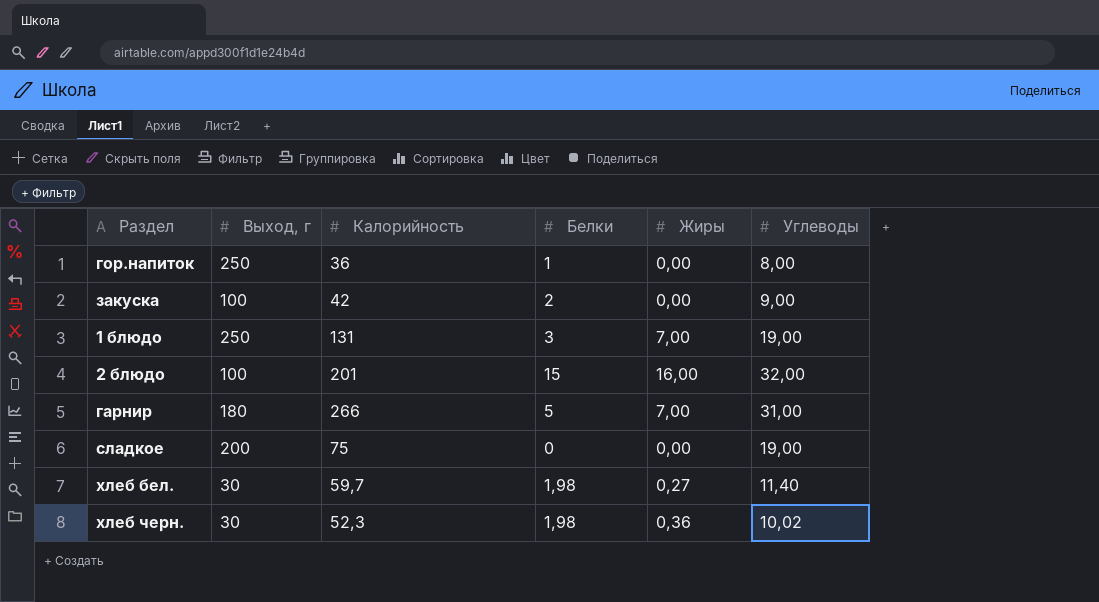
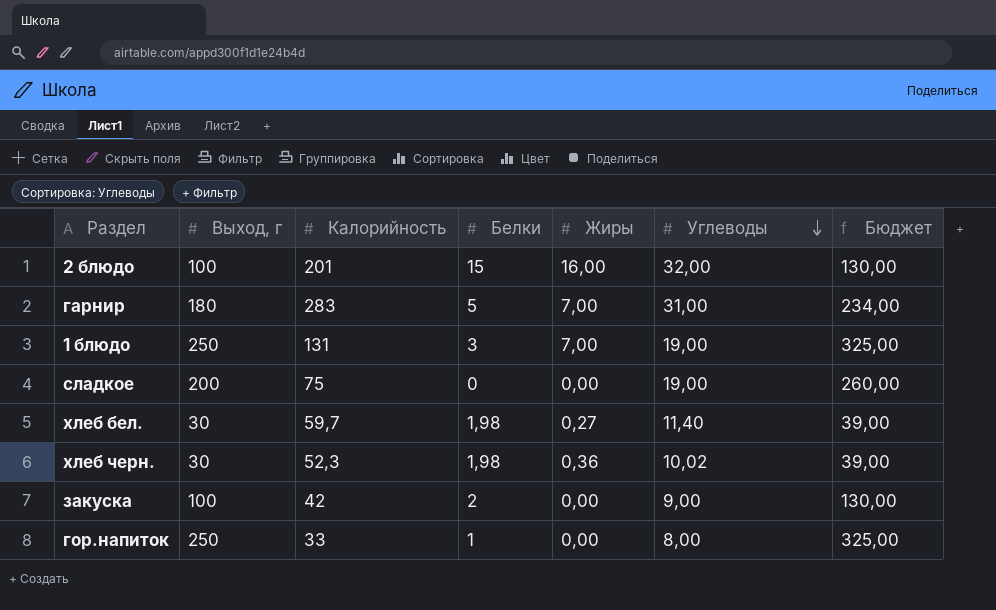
row order: none -> Углеводы descending
column Бюджет | formula: none -> [Выход, г] * 1,3
гарнир | Калорийность: 266 -> 283
гор.напиток | Калорийность: 36 -> 33

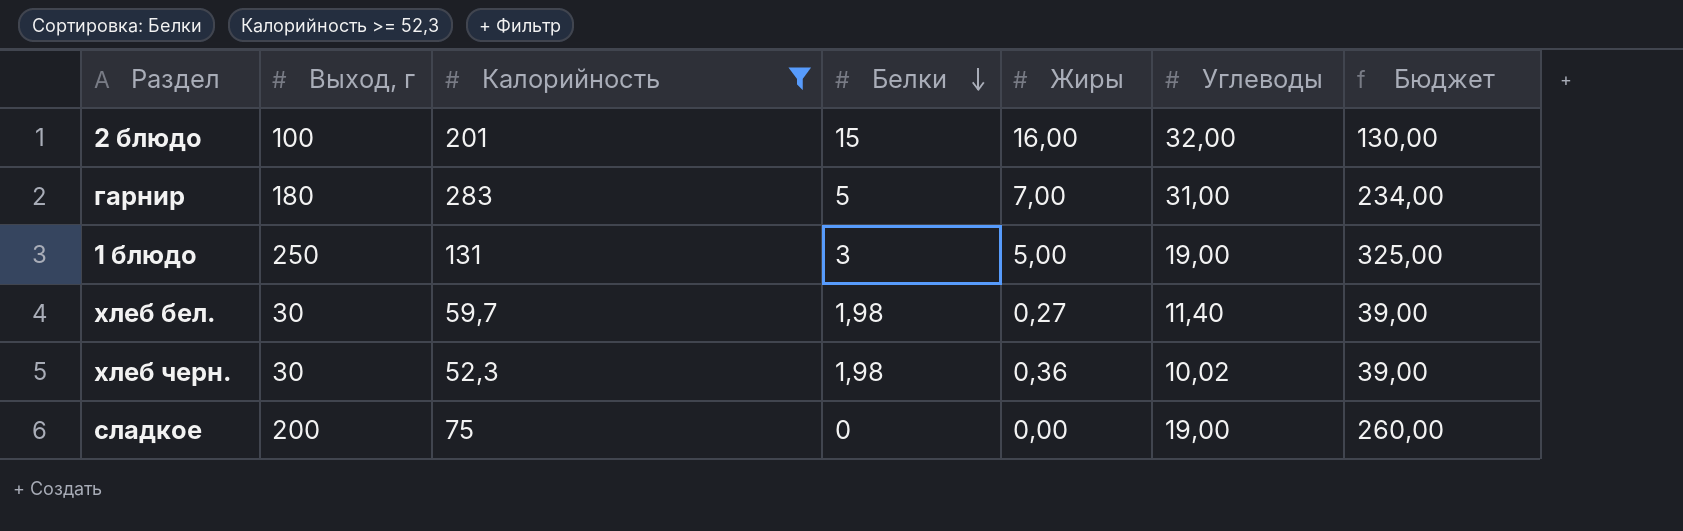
filter: none -> Калорийность >= 52,3
row order: Углеводы descending -> Белки descending
1 блюдо | Жиры: 7,00 -> 5,00

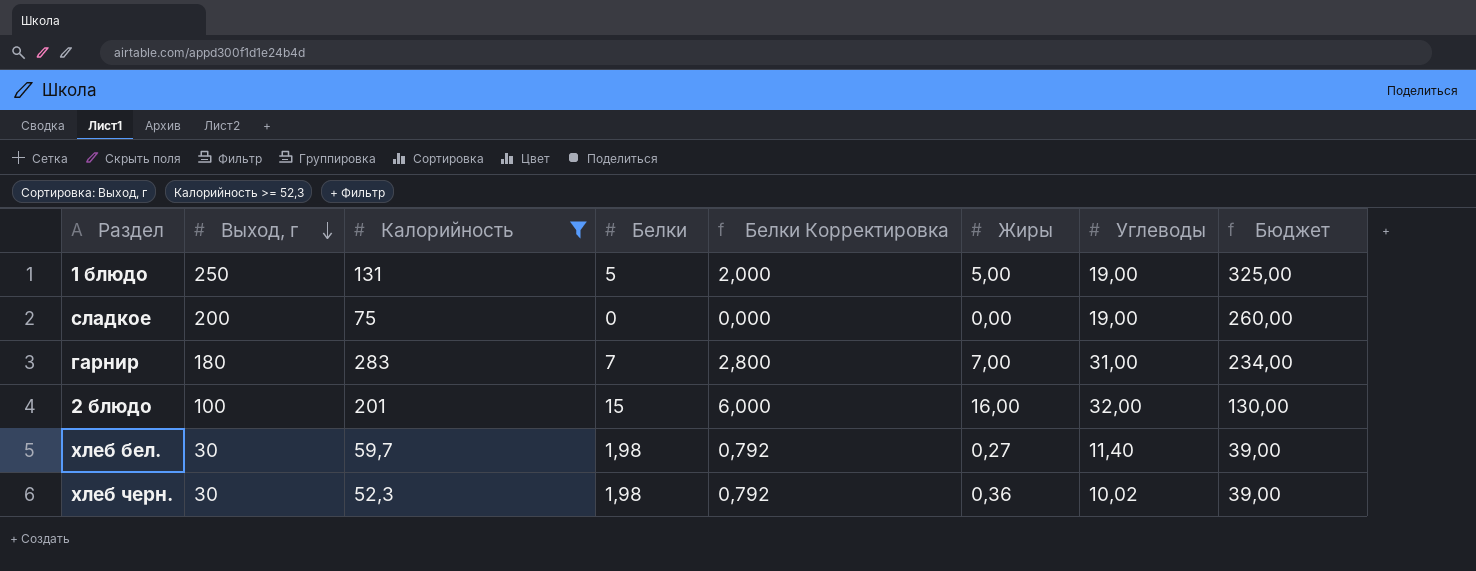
row order: Белки descending -> Выход, г descending
column Белки Корректировка | formula: none -> [Белки] * 0,4
1 блюдо | Белки: 3 -> 5
гарнир | Белки: 5 -> 7

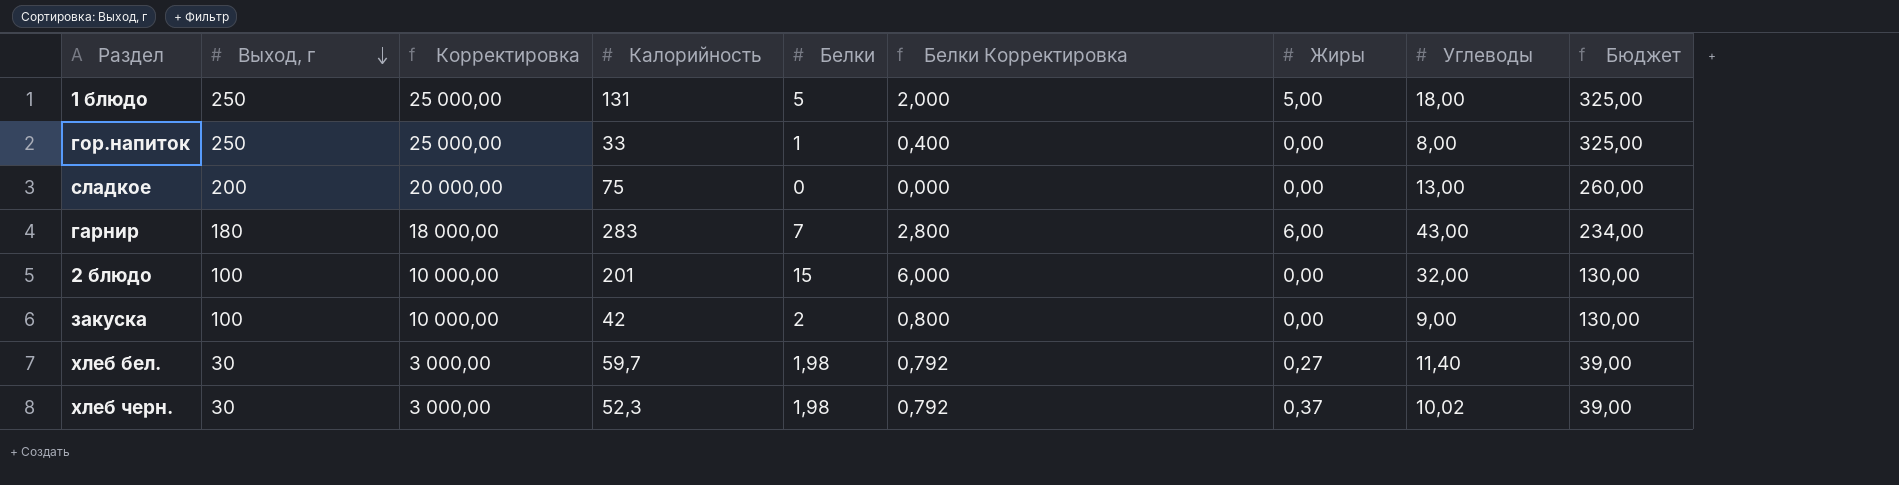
filter: Калорийность >= 52,3 -> none
column Корректировка | formula: none -> [Выход, г] * 100
1 блюдо | Углеводы: 19,00 -> 18,00
сладкое | Углеводы: 19,00 -> 13,00
гарнир | Жиры: 7,00 -> 6,00
гарнир | Углеводы: 31,00 -> 43,00
2 блюдо | Жиры: 16,00 -> 0,00
хлеб черн. | Жиры: 0,36 -> 0,37

